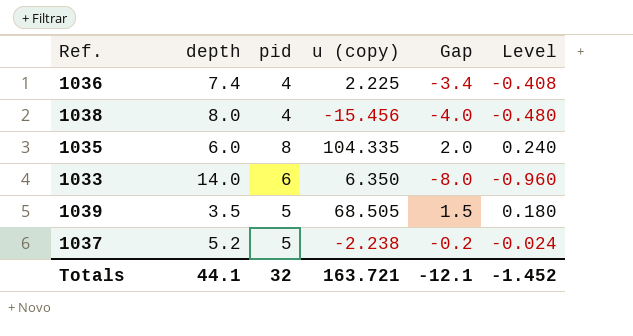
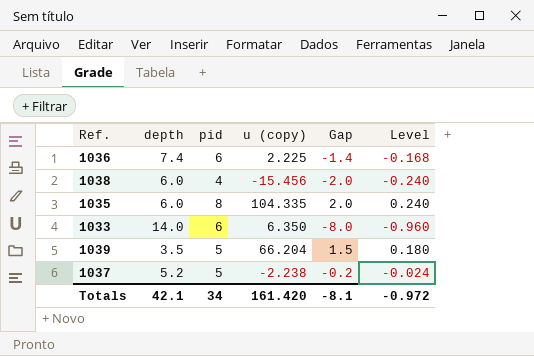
1036 | pid: 4 -> 6
1036 | Gap: -3.4 -> -1.4
1036 | Level: -0.408 -> -0.168
1038 | depth: 8.0 -> 6.0
1038 | Gap: -4.0 -> -2.0
1038 | Level: -0.480 -> -0.240
1039 | u (copy): 68.505 -> 66.204
Totals | depth: 44.1 -> 42.1
Totals | pid: 32 -> 34
Totals | u (copy): 163.721 -> 161.420
Totals | Gap: -12.1 -> -8.1
Totals | Level: -1.452 -> -0.972

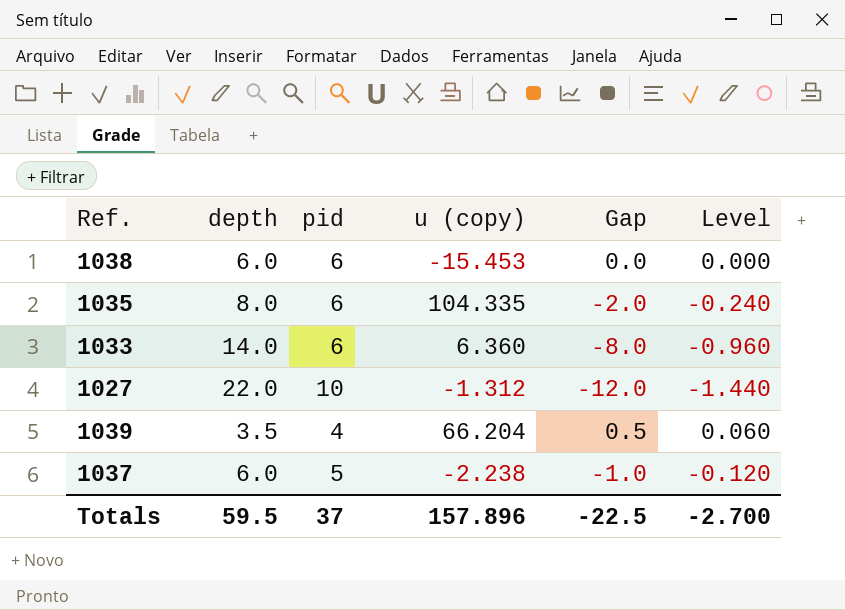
row 1036: 7.4 | 6 | 2.225 | -1.4 | -0.168 -> none
1038 | pid: 4 -> 6
1038 | u (copy): -15.456 -> -15.453
1038 | Gap: -2.0 -> 0.0
1038 | Level: -0.240 -> 0.000
1035 | depth: 6.0 -> 8.0
1035 | pid: 8 -> 6
1035 | Gap: 2.0 -> -2.0
1035 | Level: 0.240 -> -0.240
1033 | u (copy): 6.350 -> 6.360
row 1027: none -> 22.0 | 10 | -1.312 | -12.0 | -1.440
1039 | pid: 5 -> 4
1039 | Gap: 1.5 -> 0.5
1039 | Level: 0.180 -> 0.060
1037 | depth: 5.2 -> 6.0
1037 | Gap: -0.2 -> -1.0
1037 | Level: -0.024 -> -0.120
Totals | depth: 42.1 -> 59.5
Totals | pid: 34 -> 37
Totals | u (copy): 161.420 -> 157.896
Totals | Gap: -8.1 -> -22.5
Totals | Level: -0.972 -> -2.700

